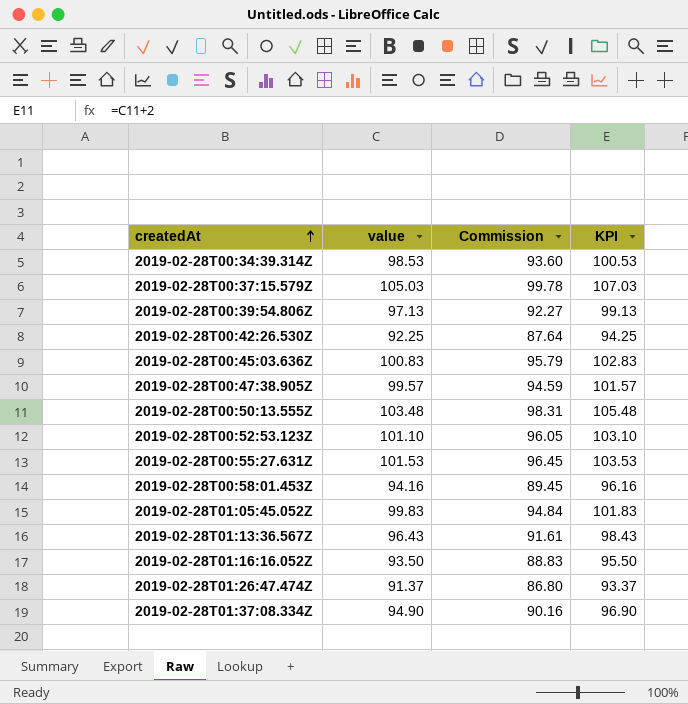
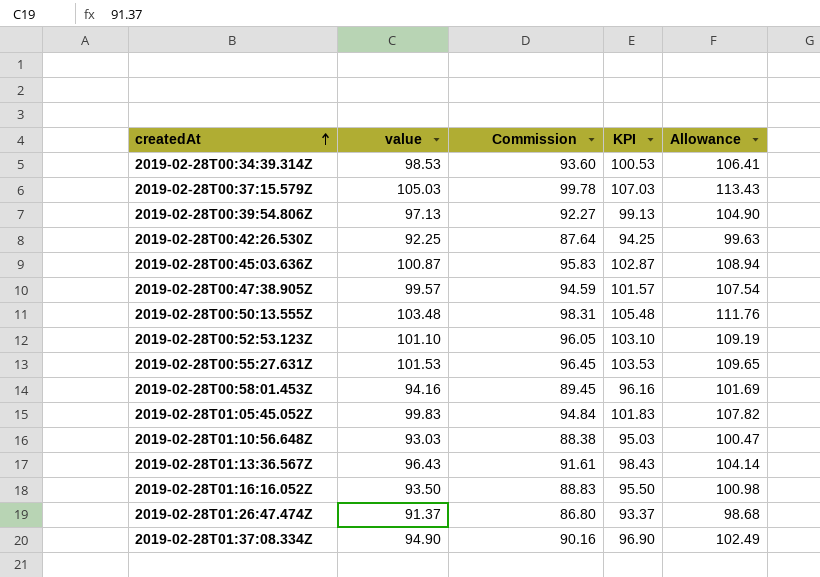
column Allowance | formula: none -> [value] * 1.08
2019-02-28T00:45:03.636Z | value: 100.83 -> 100.87
2019-02-28T00:45:03.636Z | Commission: 95.79 -> 95.83
2019-02-28T00:45:03.636Z | KPI: 102.83 -> 102.87
row 2019-02-28T01:10:56.648Z: none -> 93.03 | 88.38 | 95.03 | 100.47

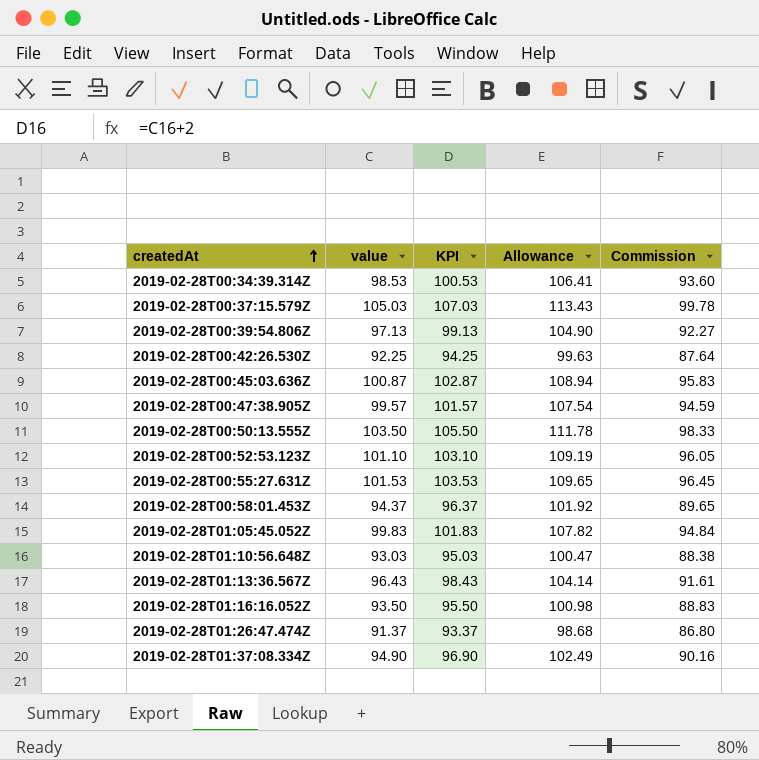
column Commission | position: 3 -> 5
2019-02-28T00:50:13.555Z | value: 103.48 -> 103.50
2019-02-28T00:50:13.555Z | KPI: 105.48 -> 105.50
2019-02-28T00:50:13.555Z | Allowance: 111.76 -> 111.78
2019-02-28T00:50:13.555Z | Commission: 98.31 -> 98.33
2019-02-28T00:58:01.453Z | value: 94.16 -> 94.37
2019-02-28T00:58:01.453Z | KPI: 96.16 -> 96.37
2019-02-28T00:58:01.453Z | Allowance: 101.69 -> 101.92
2019-02-28T00:58:01.453Z | Commission: 89.45 -> 89.65

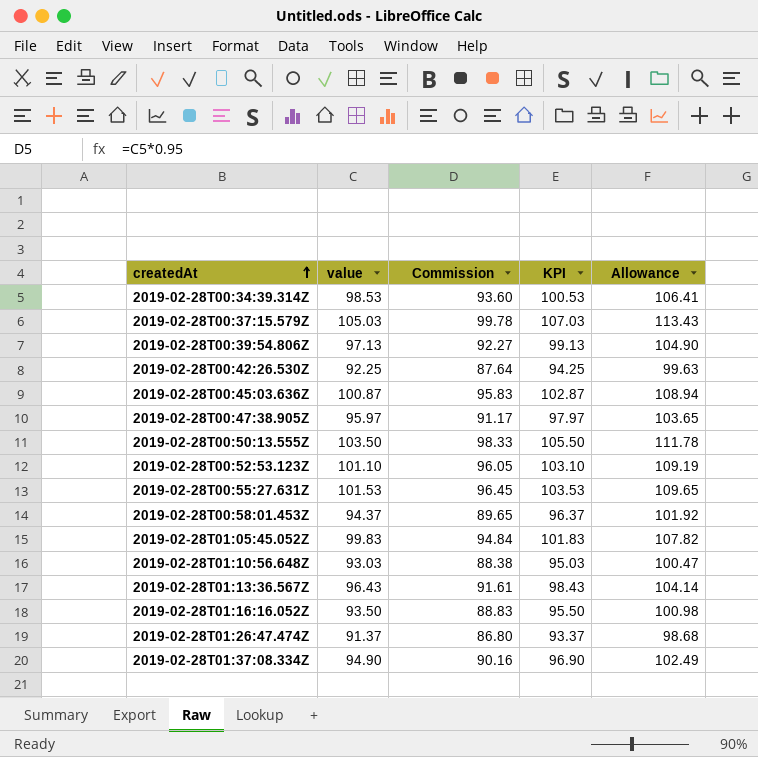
column Commission | position: 5 -> 3
2019-02-28T00:47:38.905Z | value: 99.57 -> 95.97
2019-02-28T00:47:38.905Z | Commission: 94.59 -> 91.17
2019-02-28T00:47:38.905Z | KPI: 101.57 -> 97.97
2019-02-28T00:47:38.905Z | Allowance: 107.54 -> 103.65

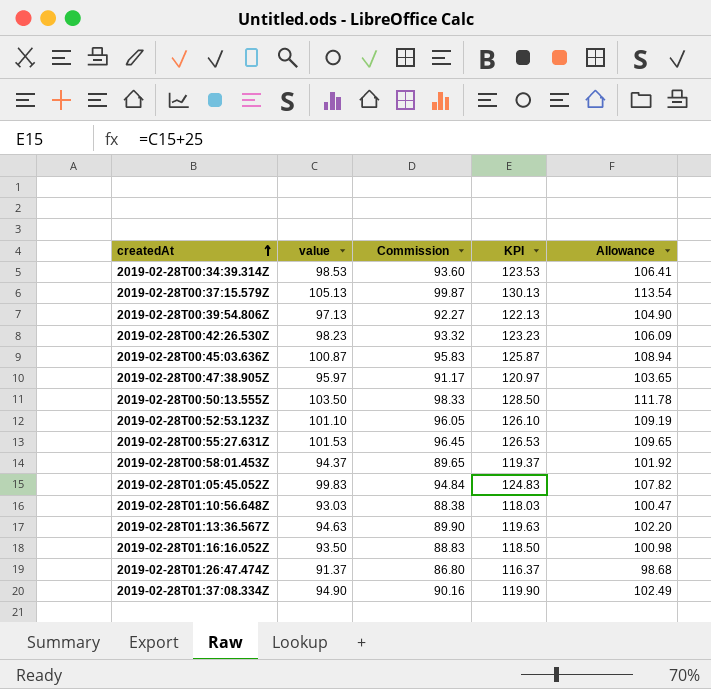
column KPI | formula: [value] + 2 -> [value] + 25
2019-02-28T00:37:15.579Z | value: 105.03 -> 105.13
2019-02-28T00:37:15.579Z | Commission: 99.78 -> 99.87
2019-02-28T00:37:15.579Z | Allowance: 113.43 -> 113.54
2019-02-28T00:42:26.530Z | value: 92.25 -> 98.23
2019-02-28T00:42:26.530Z | Commission: 87.64 -> 93.32
2019-02-28T00:42:26.530Z | Allowance: 99.63 -> 106.09
2019-02-28T01:13:36.567Z | value: 96.43 -> 94.63
2019-02-28T01:13:36.567Z | Commission: 91.61 -> 89.90
2019-02-28T01:13:36.567Z | Allowance: 104.14 -> 102.20

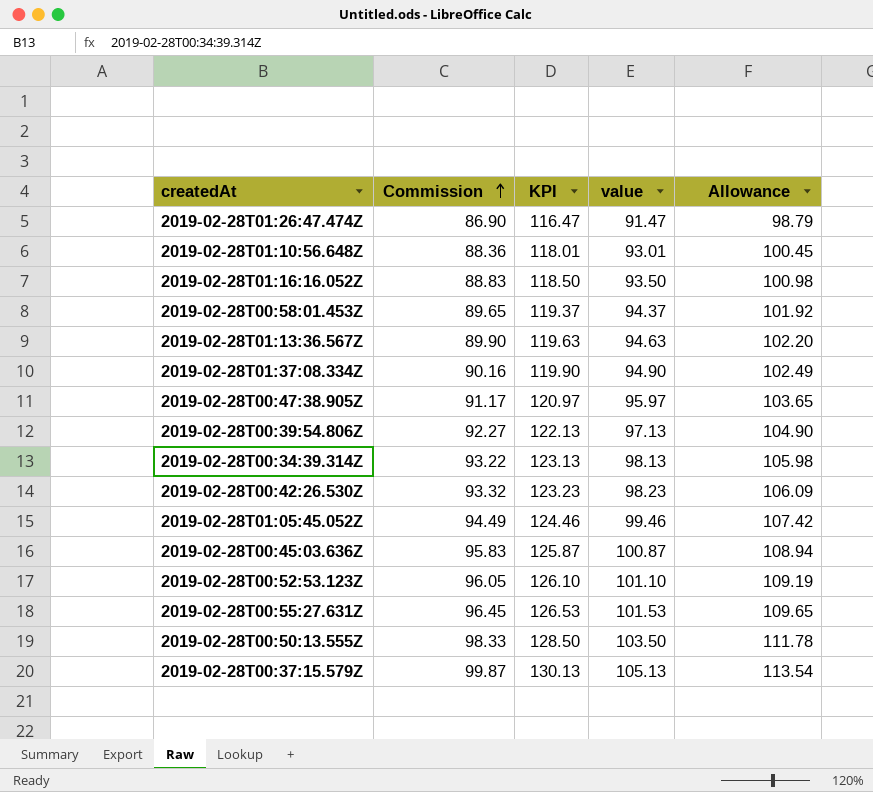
row order: createdAt ascending -> Commission ascending
column value | position: 2 -> 4
2019-02-28T01:26:47.474Z | Commission: 86.80 -> 86.90
2019-02-28T01:26:47.474Z | KPI: 116.37 -> 116.47
2019-02-28T01:26:47.474Z | value: 91.37 -> 91.47
2019-02-28T01:26:47.474Z | Allowance: 98.68 -> 98.79
2019-02-28T01:10:56.648Z | Commission: 88.38 -> 88.36
2019-02-28T01:10:56.648Z | KPI: 118.03 -> 118.01
2019-02-28T01:10:56.648Z | value: 93.03 -> 93.01
2019-02-28T01:10:56.648Z | Allowance: 100.47 -> 100.45
2019-02-28T00:34:39.314Z | Commission: 93.60 -> 93.22
2019-02-28T00:34:39.314Z | KPI: 123.53 -> 123.13
2019-02-28T00:34:39.314Z | value: 98.53 -> 98.13
2019-02-28T00:34:39.314Z | Allowance: 106.41 -> 105.98
2019-02-28T01:05:45.052Z | Commission: 94.84 -> 94.49
2019-02-28T01:05:45.052Z | KPI: 124.83 -> 124.46
2019-02-28T01:05:45.052Z | value: 99.83 -> 99.46
2019-02-28T01:05:45.052Z | Allowance: 107.82 -> 107.42

